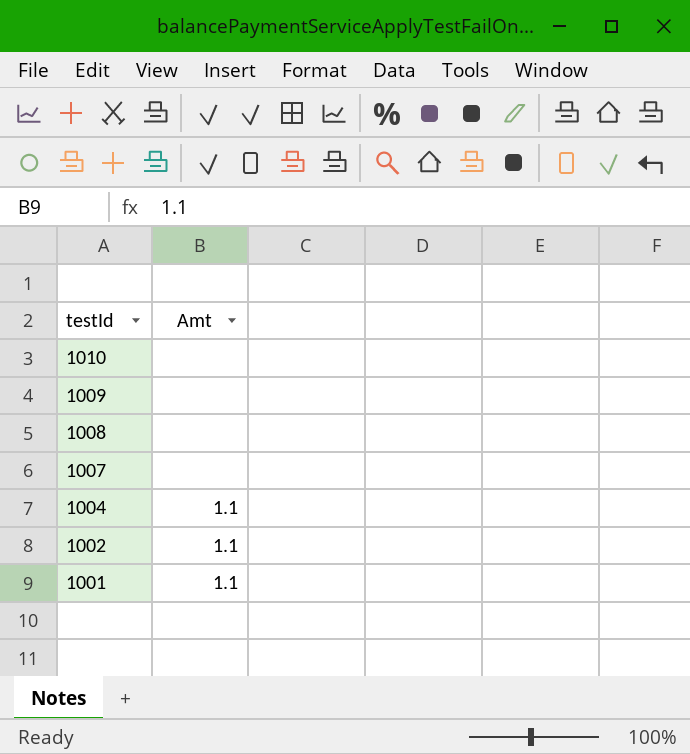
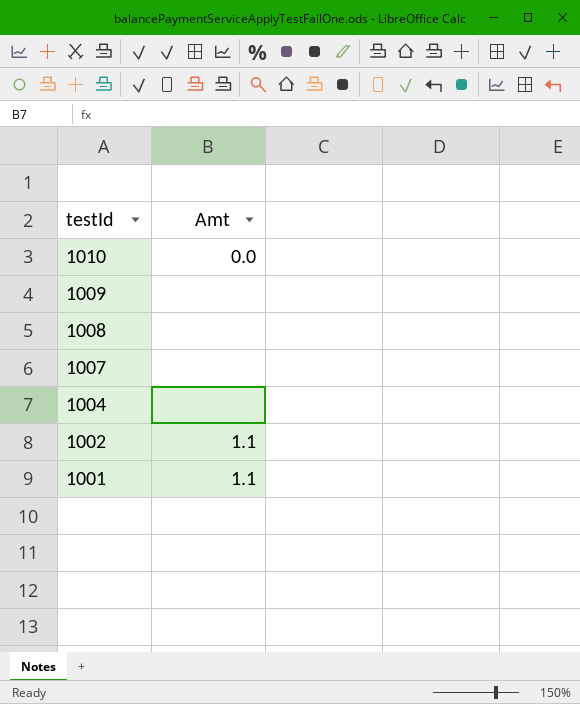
1010 | Amt: none -> 0.0
1004 | Amt: 1.1 -> none

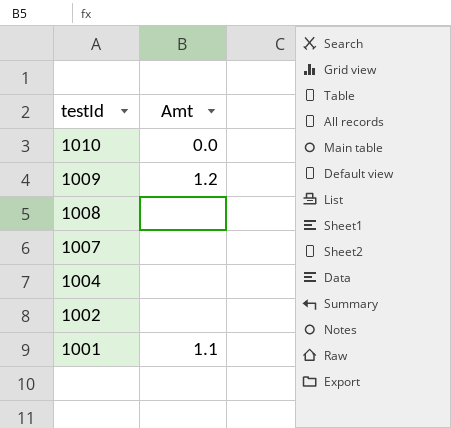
1009 | Amt: none -> 1.2
1002 | Amt: 1.1 -> none

